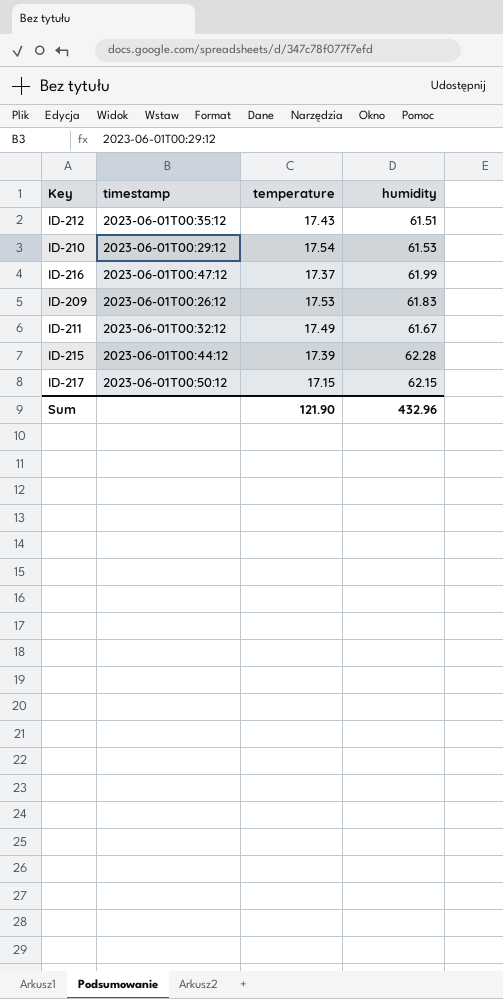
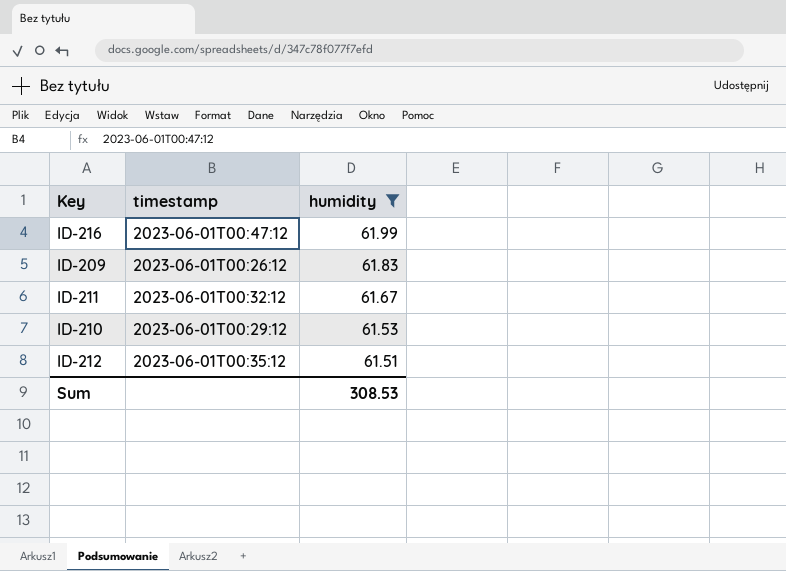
filter: none -> humidity <= 61.99
row order: none -> humidity descending
column temperature | position: 3 -> none
Sum | humidity: 432.96 -> 308.53

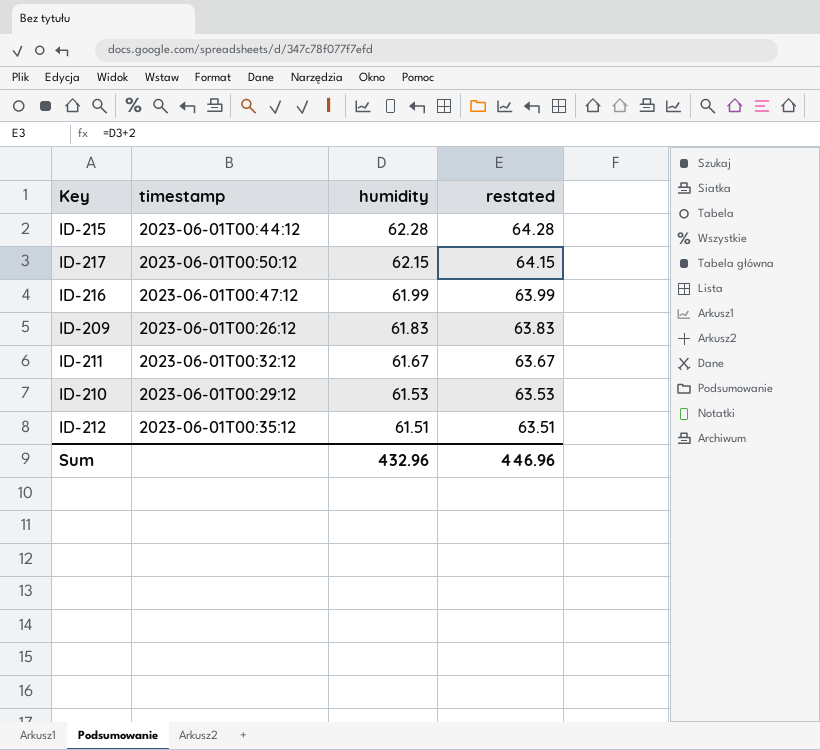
filter: humidity <= 61.99 -> none
column restated | formula: none -> [humidity] + 2
Sum | humidity: 308.53 -> 432.96

